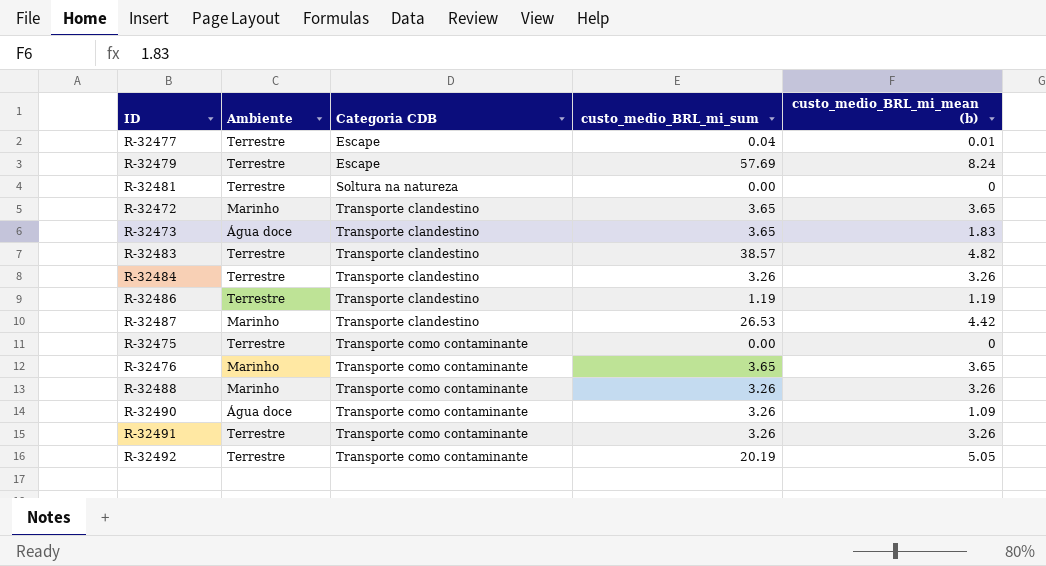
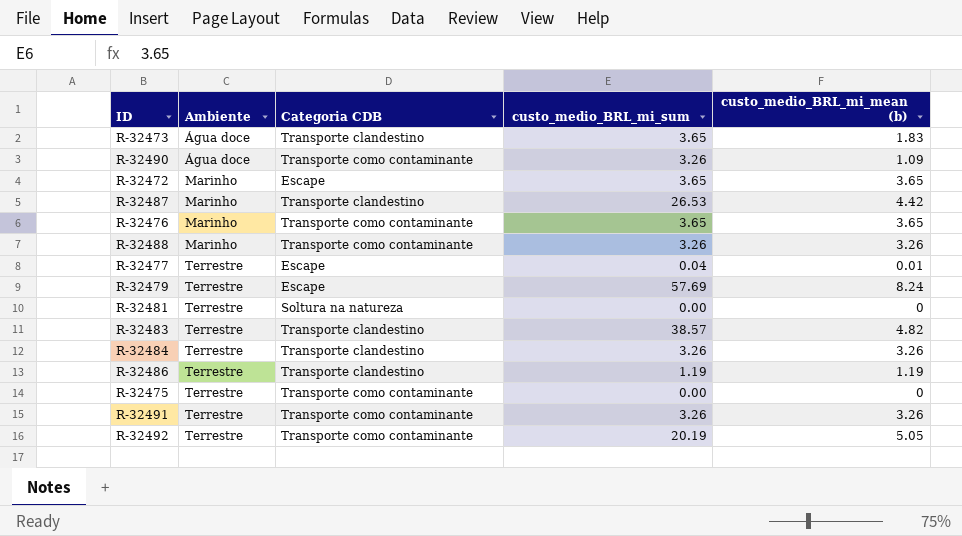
row order: Categoria CDB ascending -> Ambiente ascending
R-32472 | Categoria CDB: Transporte clandestino -> Escape

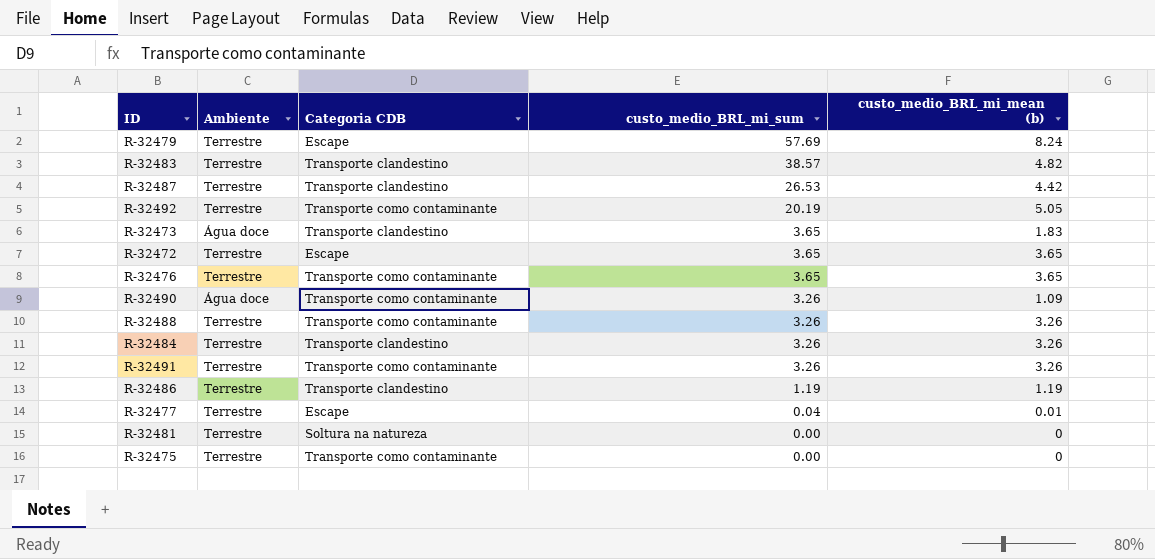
row order: Ambiente ascending -> custo_medio_BRL_mi_sum descending
R-32487 | Ambiente: Marinho -> Terrestre
R-32472 | Ambiente: Marinho -> Terrestre
R-32476 | Ambiente: Marinho -> Terrestre
R-32488 | Ambiente: Marinho -> Terrestre

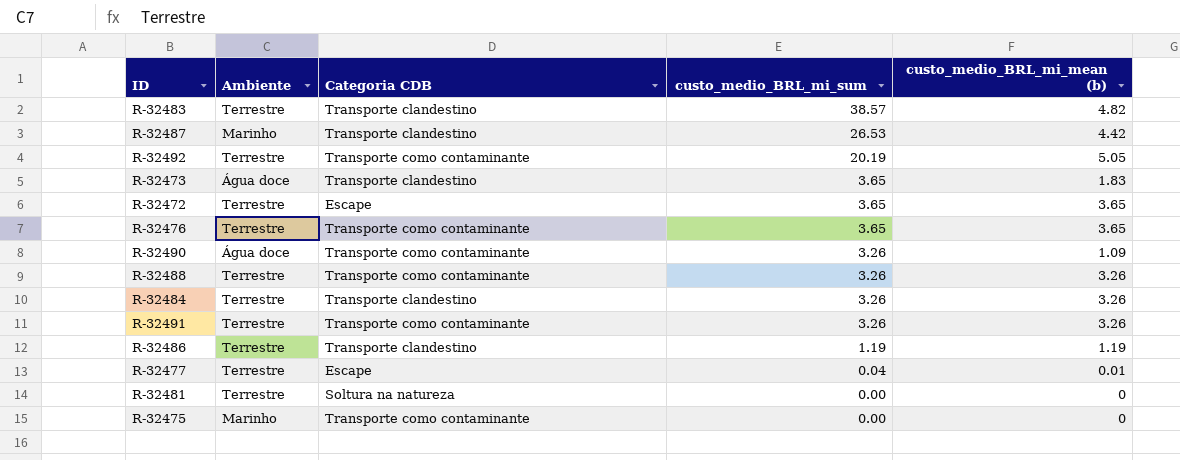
row R-32479: Terrestre | Escape | 57.69 | 8.24 -> none
R-32487 | Ambiente: Terrestre -> Marinho
R-32475 | Ambiente: Terrestre -> Marinho

